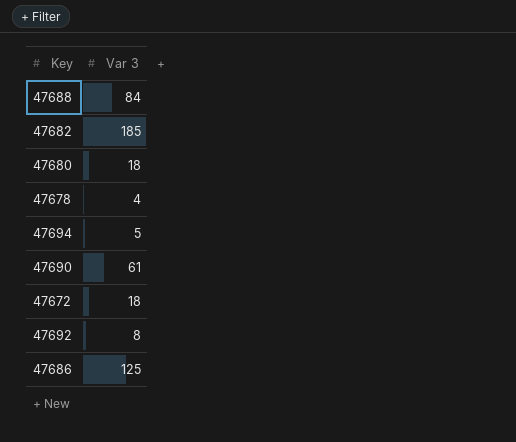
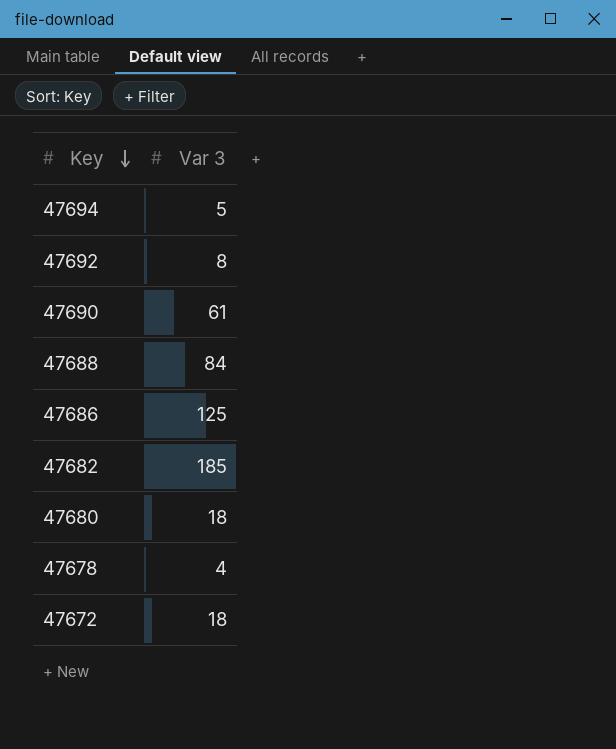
row order: none -> Key descending

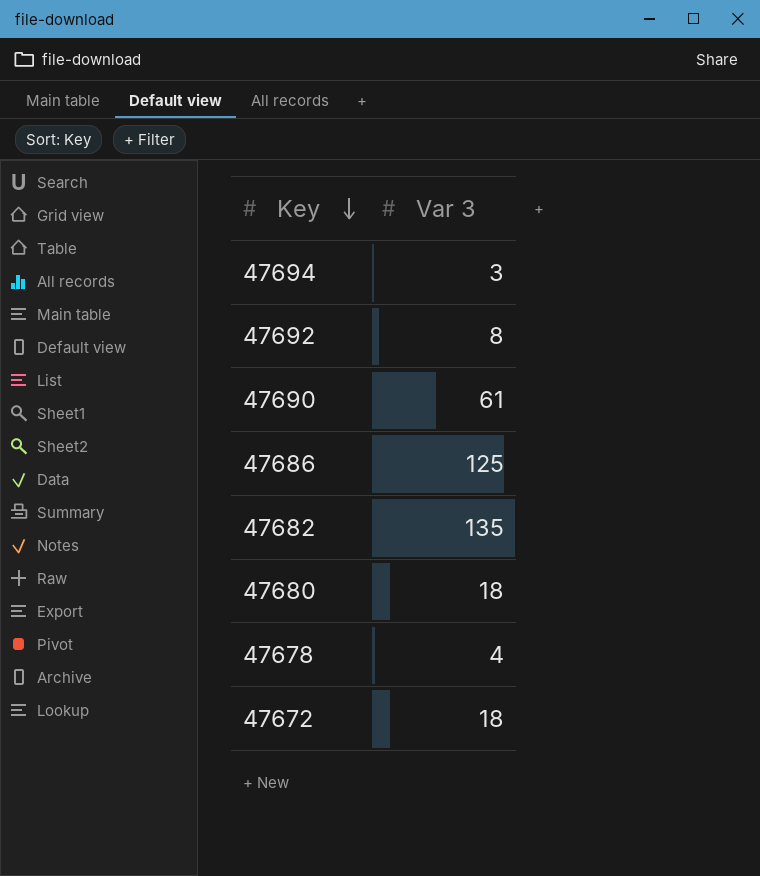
row 47688: 84 -> none
47694 | Var 3: 5 -> 3
47682 | Var 3: 185 -> 135

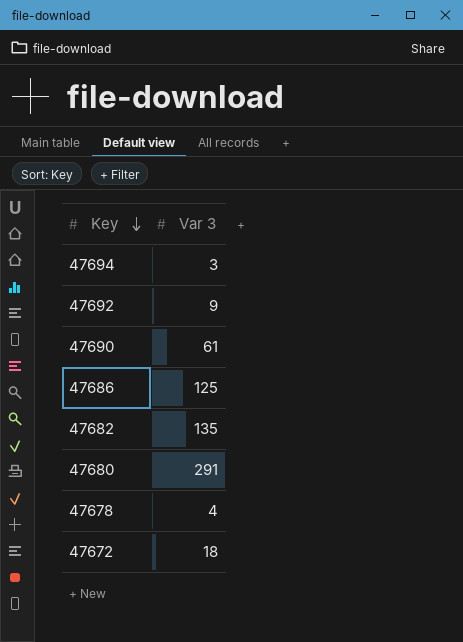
47692 | Var 3: 8 -> 9
47680 | Var 3: 18 -> 291

